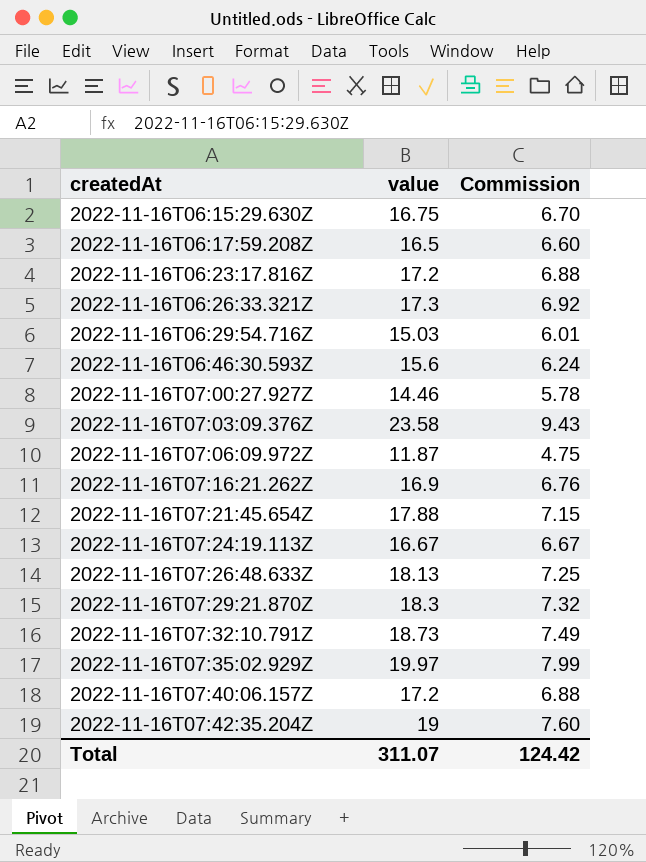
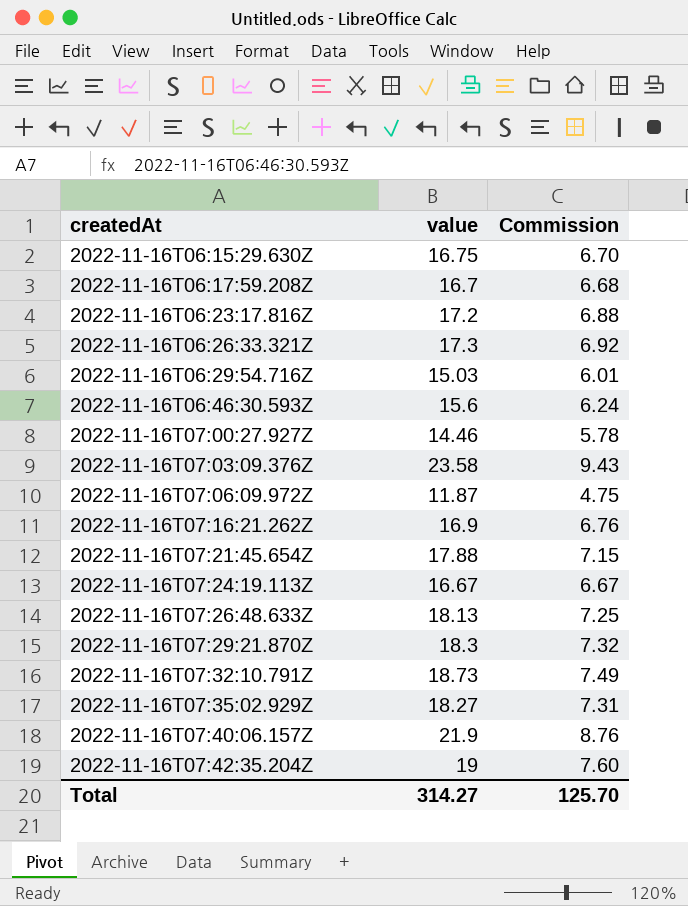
2022-11-16T06:17:59.208Z | value: 16.5 -> 16.7
2022-11-16T06:17:59.208Z | Commission: 6.60 -> 6.68
2022-11-16T07:35:02.929Z | value: 19.97 -> 18.27
2022-11-16T07:35:02.929Z | Commission: 7.99 -> 7.31
2022-11-16T07:40:06.157Z | value: 17.2 -> 21.9
2022-11-16T07:40:06.157Z | Commission: 6.88 -> 8.76
Total | value: 311.07 -> 314.27
Total | Commission: 124.42 -> 125.70

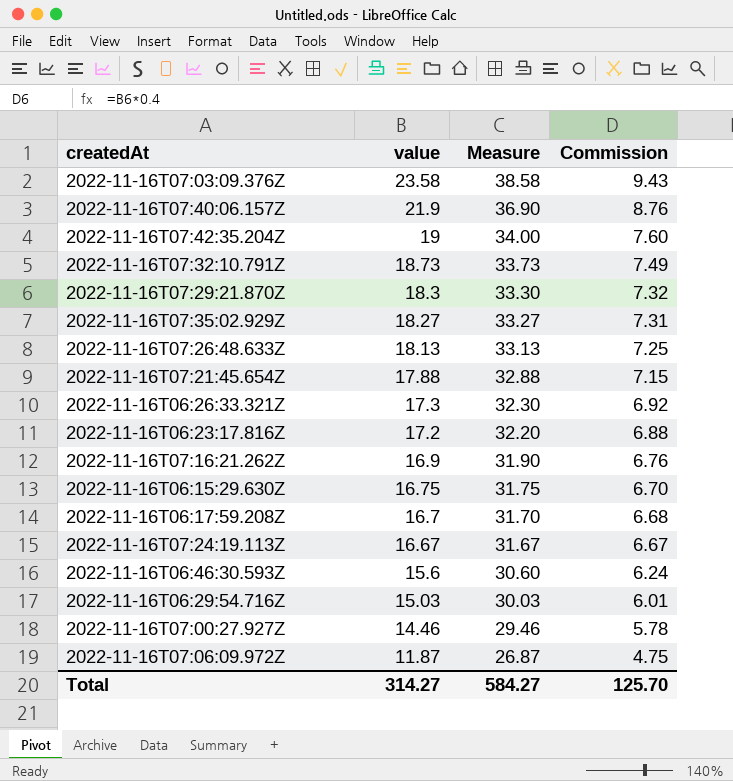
row order: createdAt ascending -> value descending
column Measure | formula: none -> [value] + 15

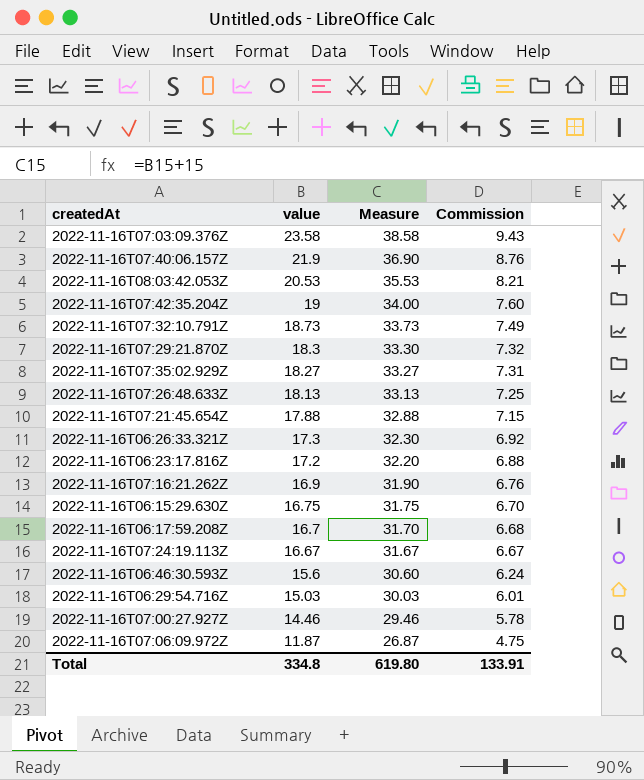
row 2022-11-16T08:03:42.053Z: none -> 20.53 | 35.53 | 8.21
Total | value: 314.27 -> 334.8
Total | Measure: 584.27 -> 619.80
Total | Commission: 125.70 -> 133.91

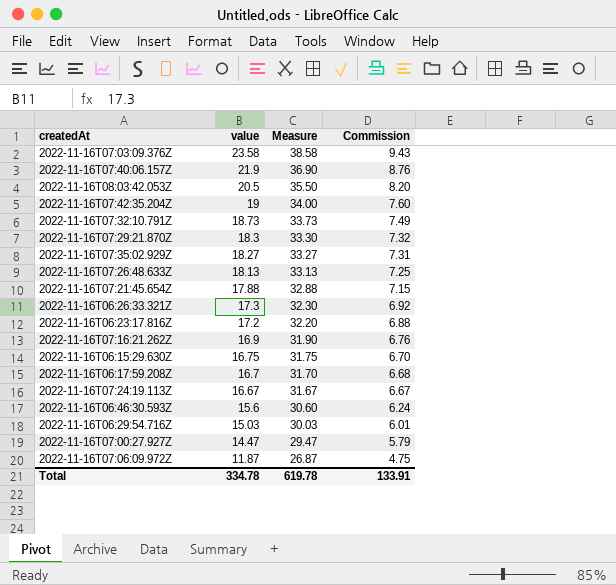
2022-11-16T08:03:42.053Z | value: 20.53 -> 20.5
2022-11-16T08:03:42.053Z | Measure: 35.53 -> 35.50
2022-11-16T08:03:42.053Z | Commission: 8.21 -> 8.20
2022-11-16T07:00:27.927Z | value: 14.46 -> 14.47
2022-11-16T07:00:27.927Z | Measure: 29.46 -> 29.47
2022-11-16T07:00:27.927Z | Commission: 5.78 -> 5.79
Total | value: 334.8 -> 334.78
Total | Measure: 619.80 -> 619.78

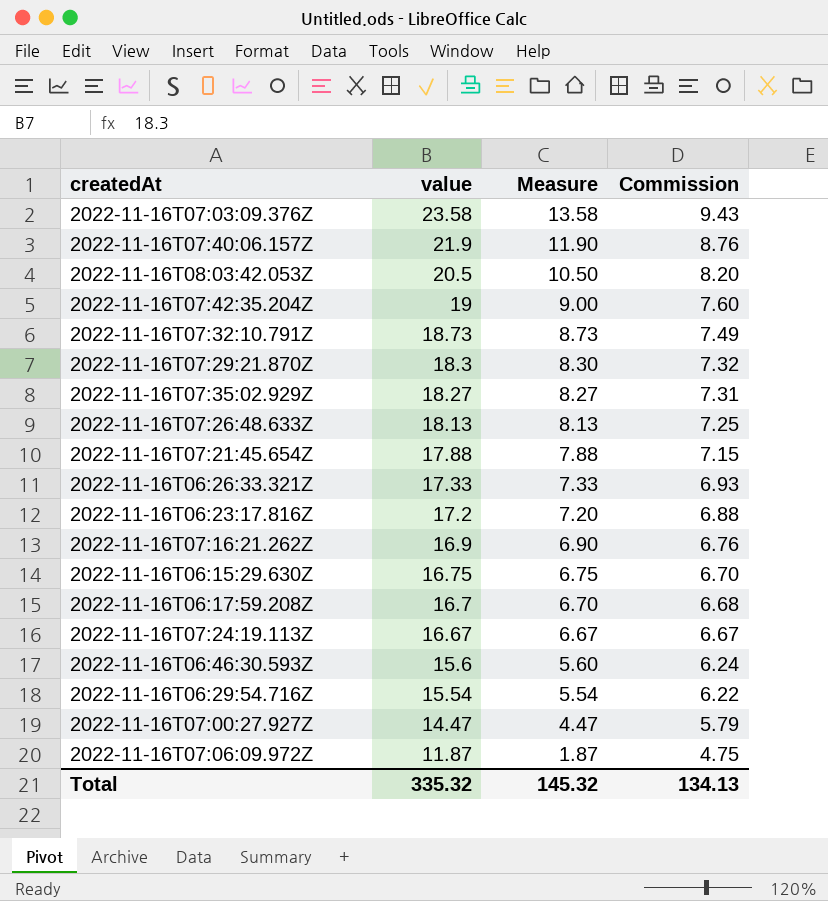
column Measure | formula: [value] + 15 -> [value] - 10
2022-11-16T06:26:33.321Z | value: 17.3 -> 17.33
2022-11-16T06:26:33.321Z | Commission: 6.92 -> 6.93
2022-11-16T06:29:54.716Z | value: 15.03 -> 15.54
2022-11-16T06:29:54.716Z | Commission: 6.01 -> 6.22
Total | value: 334.78 -> 335.32
Total | Measure: 619.78 -> 145.32
Total | Commission: 133.91 -> 134.13

